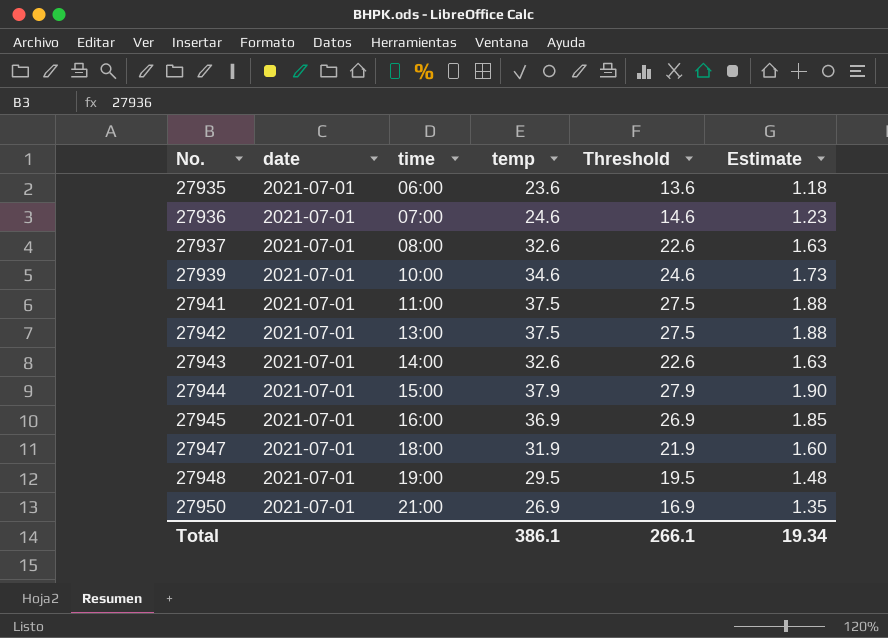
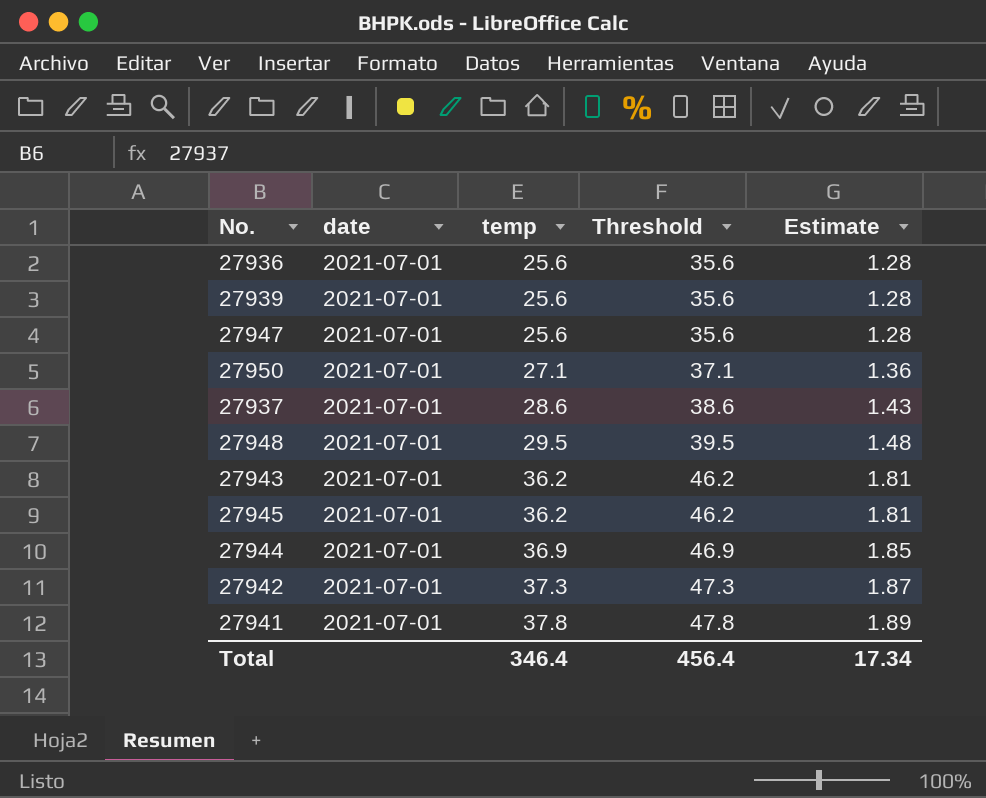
row order: No. ascending -> temp ascending
column time | position: 3 -> none
column Threshold | formula: [temp] - 10 -> [temp] + 10
row 27935: 2021-07-01 | 06:00 | 23.6 | 13.6 | 1.18 -> none
27936 | temp: 24.6 -> 25.6
27936 | Estimate: 1.23 -> 1.28
27939 | temp: 34.6 -> 25.6
27939 | Estimate: 1.73 -> 1.28
27947 | temp: 31.9 -> 25.6
27947 | Estimate: 1.60 -> 1.28
27950 | temp: 26.9 -> 27.1
27950 | Estimate: 1.35 -> 1.36
27937 | temp: 32.6 -> 28.6
27937 | Estimate: 1.63 -> 1.43
27943 | temp: 32.6 -> 36.2
27943 | Estimate: 1.63 -> 1.81
27945 | temp: 36.9 -> 36.2
27945 | Estimate: 1.85 -> 1.81
27944 | temp: 37.9 -> 36.9
27944 | Estimate: 1.90 -> 1.85
27942 | temp: 37.5 -> 37.3
27942 | Estimate: 1.88 -> 1.87
27941 | temp: 37.5 -> 37.8
27941 | Estimate: 1.88 -> 1.89
Total | temp: 386.1 -> 346.4
Total | Threshold: 266.1 -> 456.4
Total | Estimate: 19.34 -> 17.34

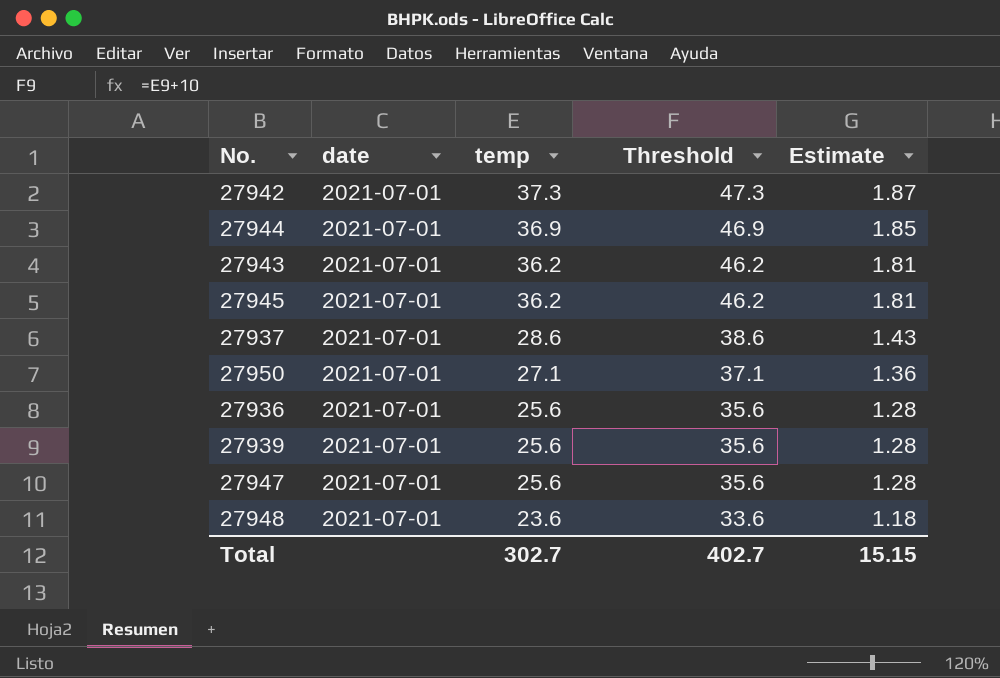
row order: temp ascending -> temp descending
row 27941: 2021-07-01 | 37.8 | 47.8 | 1.89 -> none
27948 | temp: 29.5 -> 23.6
27948 | Threshold: 39.5 -> 33.6
27948 | Estimate: 1.48 -> 1.18
Total | temp: 346.4 -> 302.7
Total | Threshold: 456.4 -> 402.7
Total | Estimate: 17.34 -> 15.15

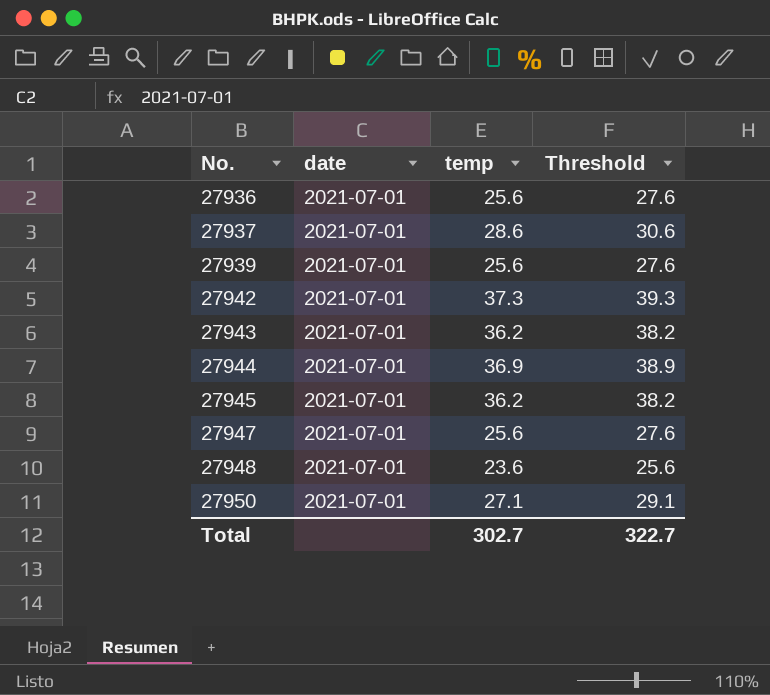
row order: temp descending -> No. ascending
column Estimate | formula: [temp] * 0.05 -> none
column Threshold | formula: [temp] + 10 -> [temp] + 2
Total | Threshold: 402.7 -> 322.7

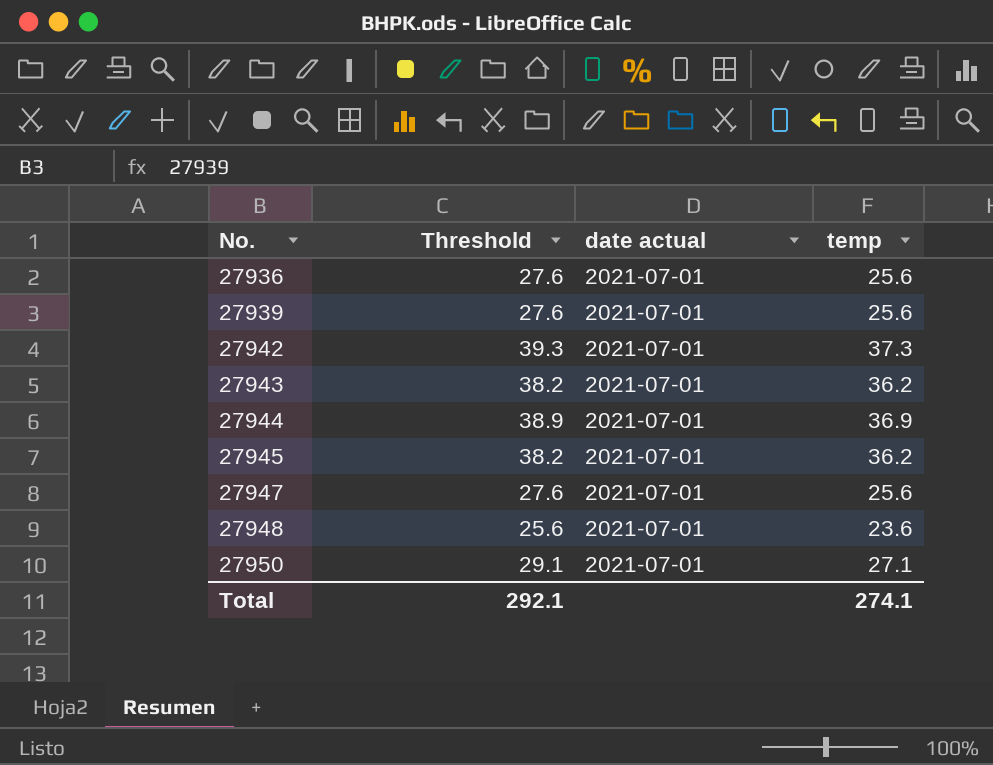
column Threshold | position: 4 -> 2
column name: date -> date actual
row 27937: 2021-07-01 | 28.6 | 30.6 -> none
Total | Threshold: 322.7 -> 292.1
Total | temp: 302.7 -> 274.1

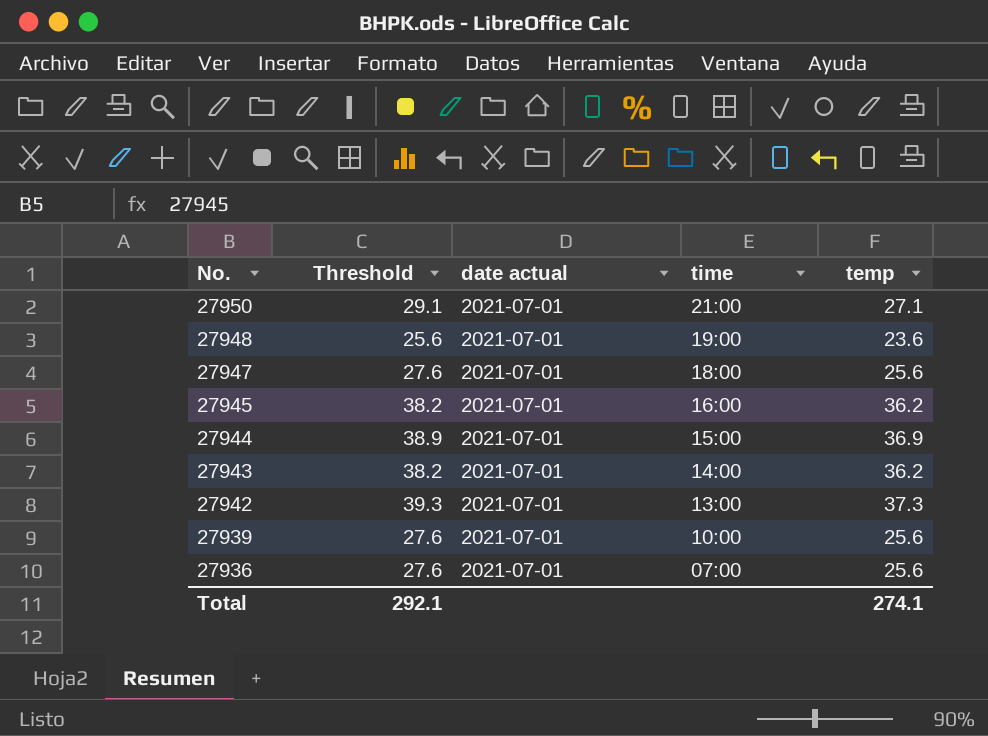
row order: No. ascending -> No. descending
column time | position: none -> 4

